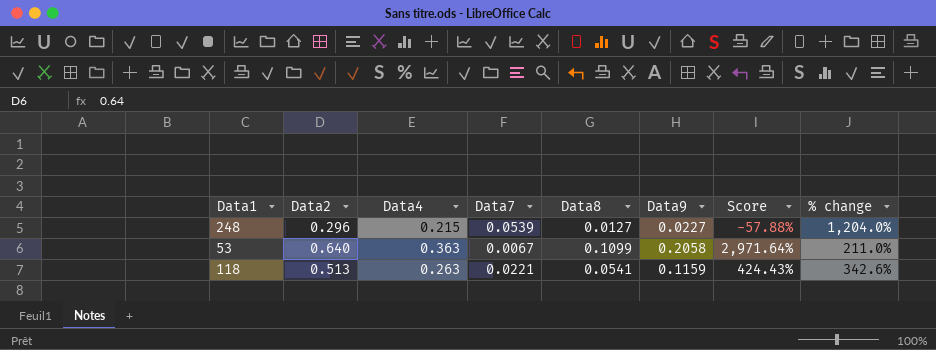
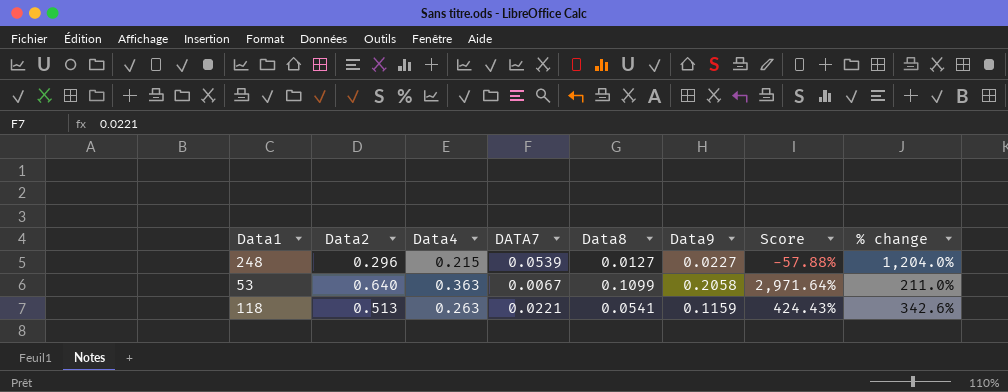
column name: Data7 -> DATA7

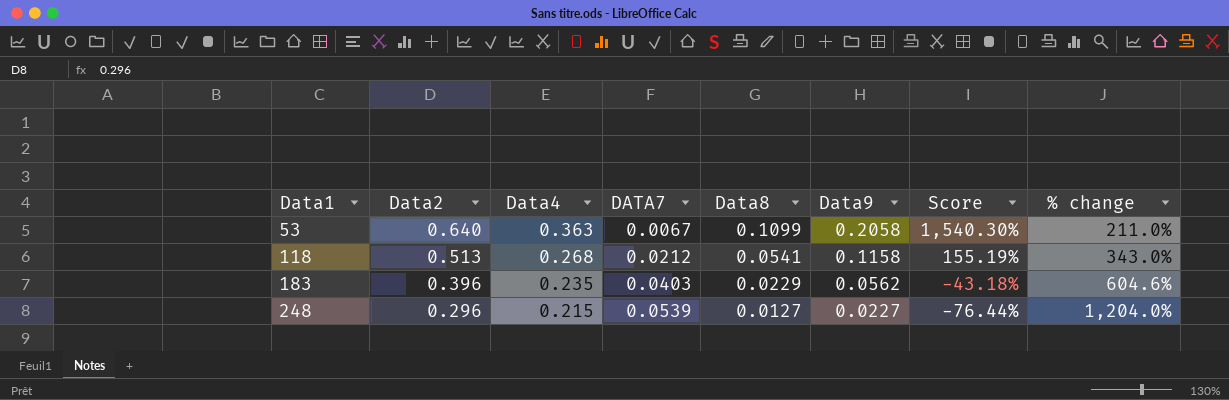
row order: none -> Data1 ascending
column Score | formula: ([Data9] - [DATA7]) / [DATA7] -> ([Data8] - [DATA7]) / [DATA7]
118 | Data4: 0.263 -> 0.268
118 | DATA7: 0.0221 -> 0.0212
118 | Data9: 0.1159 -> 0.1158
118 | % change: 342.6% -> 343.0%
row 183: none -> 0.396 | 0.235 | 0.0403 | 0.0229 | 0.0562 | -43.18% | 604.6%

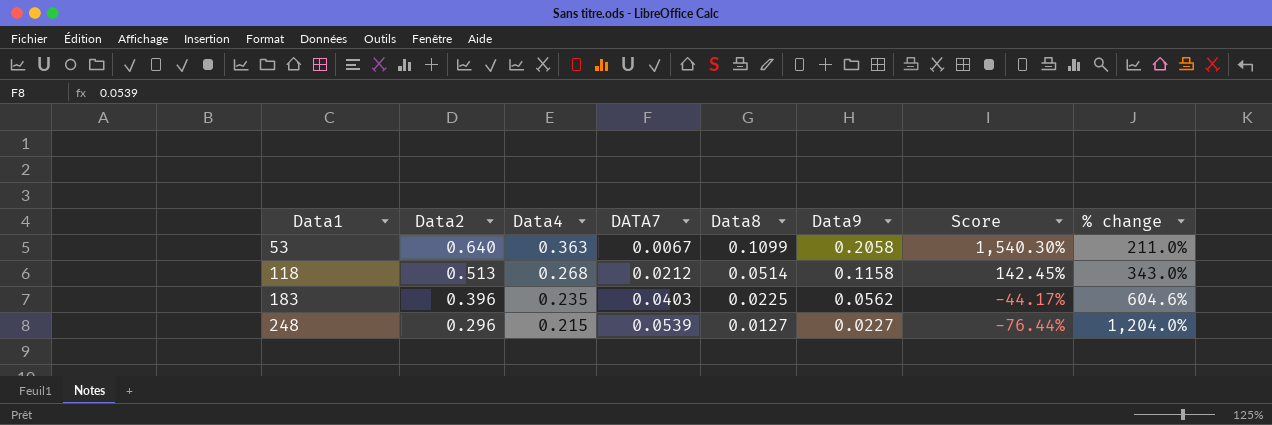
118 | Data8: 0.0541 -> 0.0514
118 | Score: 155.19% -> 142.45%
183 | Data8: 0.0229 -> 0.0225
183 | Score: -43.18% -> -44.17%

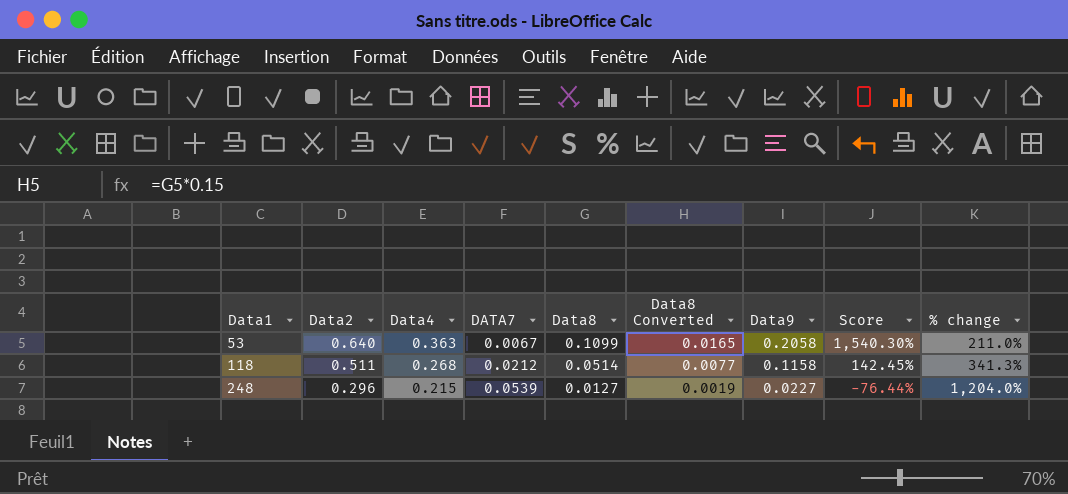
column Data8 Converted | formula: none -> [Data8] * 0.15
row 183: 0.396 | 0.235 | 0.0403 | 0.0225 | 0.0562 | -44.17% | 604.6% -> none
118 | Data2: 0.513 -> 0.511
118 | % change: 343.0% -> 341.3%

